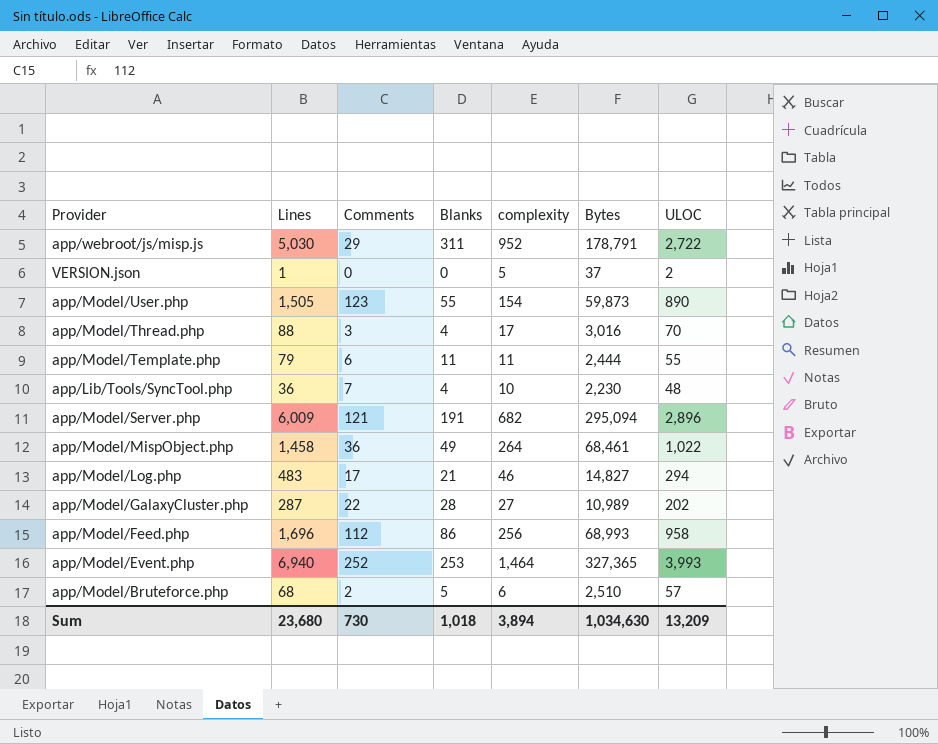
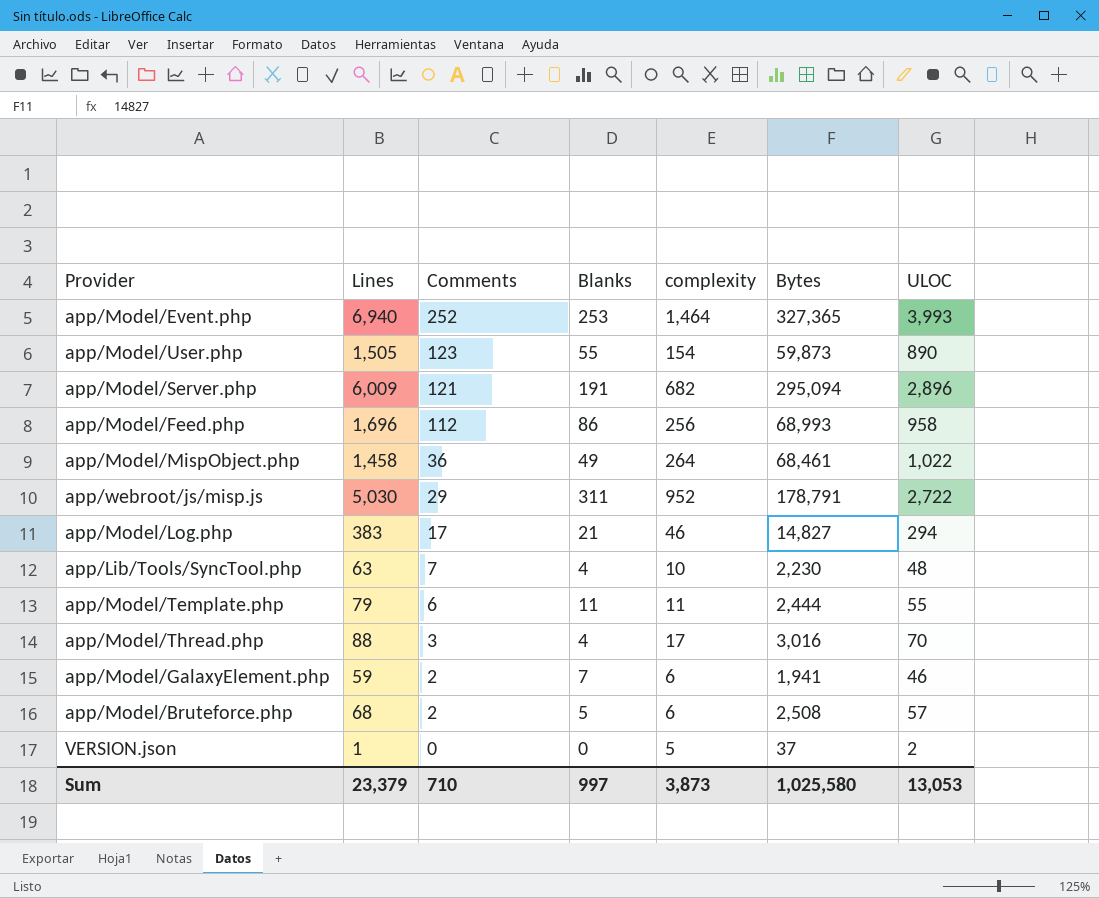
row order: none -> Comments descending
row app/Model/GalaxyCluster.php: 287 | 22 | 28 | 27 | 10,989 | 202 -> none
app/Model/Log.php | Lines: 483 -> 383
app/Lib/Tools/SyncTool.php | Lines: 36 -> 63
row app/Model/GalaxyElement.php: none -> 59 | 2 | 7 | 6 | 1,941 | 46
app/Model/Bruteforce.php | Bytes: 2,510 -> 2,508
Sum | Lines: 23,680 -> 23,379
Sum | Comments: 730 -> 710
Sum | Blanks: 1,018 -> 997
Sum | complexity: 3,894 -> 3,873
Sum | Bytes: 1,034,630 -> 1,025,580
Sum | ULOC: 13,209 -> 13,053

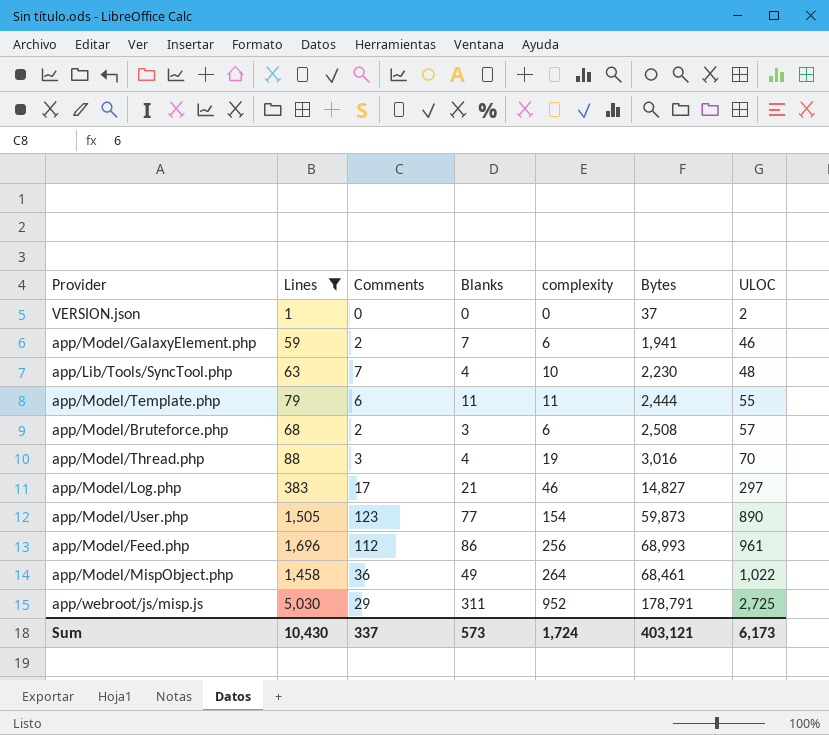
filter: none -> Lines <= 5,030
row order: Comments descending -> ULOC ascending
VERSION.json | complexity: 5 -> 0
app/Model/Bruteforce.php | Blanks: 5 -> 3
app/Model/Thread.php | complexity: 17 -> 19
app/Model/Log.php | ULOC: 294 -> 297
app/Model/User.php | Blanks: 55 -> 77
app/Model/Feed.php | ULOC: 958 -> 961
app/webroot/js/misp.js | ULOC: 2,722 -> 2,725
Sum | Lines: 23,379 -> 10,430
Sum | Comments: 710 -> 337
Sum | Blanks: 997 -> 573
Sum | complexity: 3,873 -> 1,724
Sum | Bytes: 1,025,580 -> 403,121
Sum | ULOC: 13,053 -> 6,173

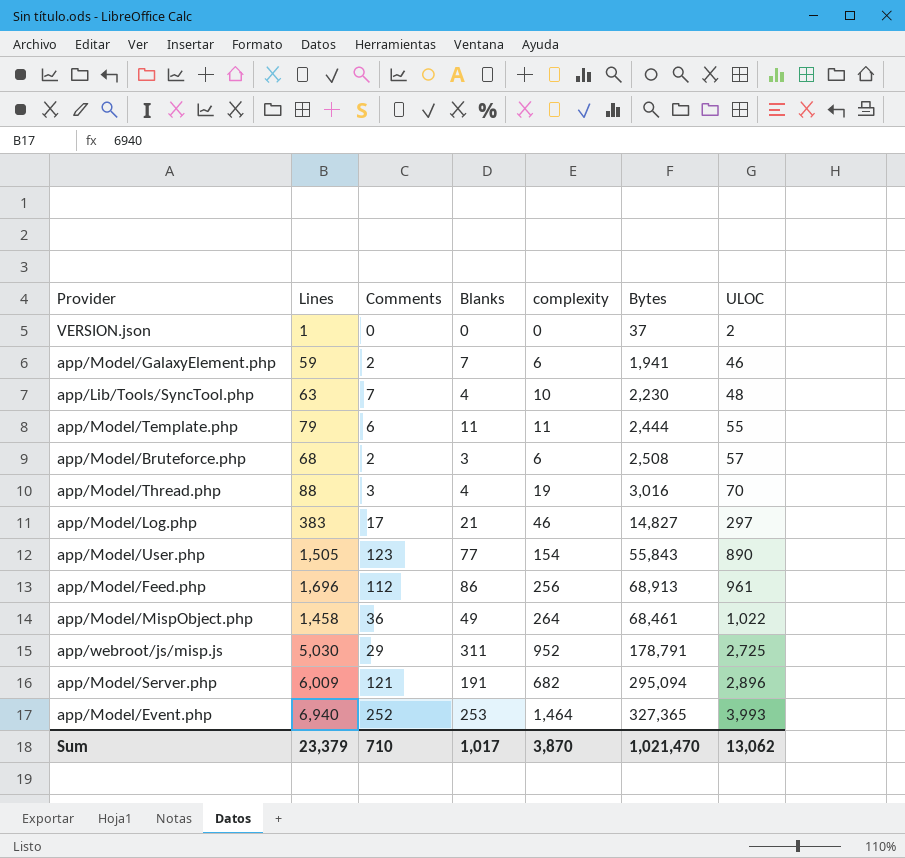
filter: Lines <= 5,030 -> none
app/Model/User.php | Bytes: 59,873 -> 55,843
app/Model/Feed.php | Bytes: 68,993 -> 68,913
Sum | Lines: 10,430 -> 23,379
Sum | Comments: 337 -> 710
Sum | Blanks: 573 -> 1,017
Sum | complexity: 1,724 -> 3,870
Sum | Bytes: 403,121 -> 1,021,470
Sum | ULOC: 6,173 -> 13,062

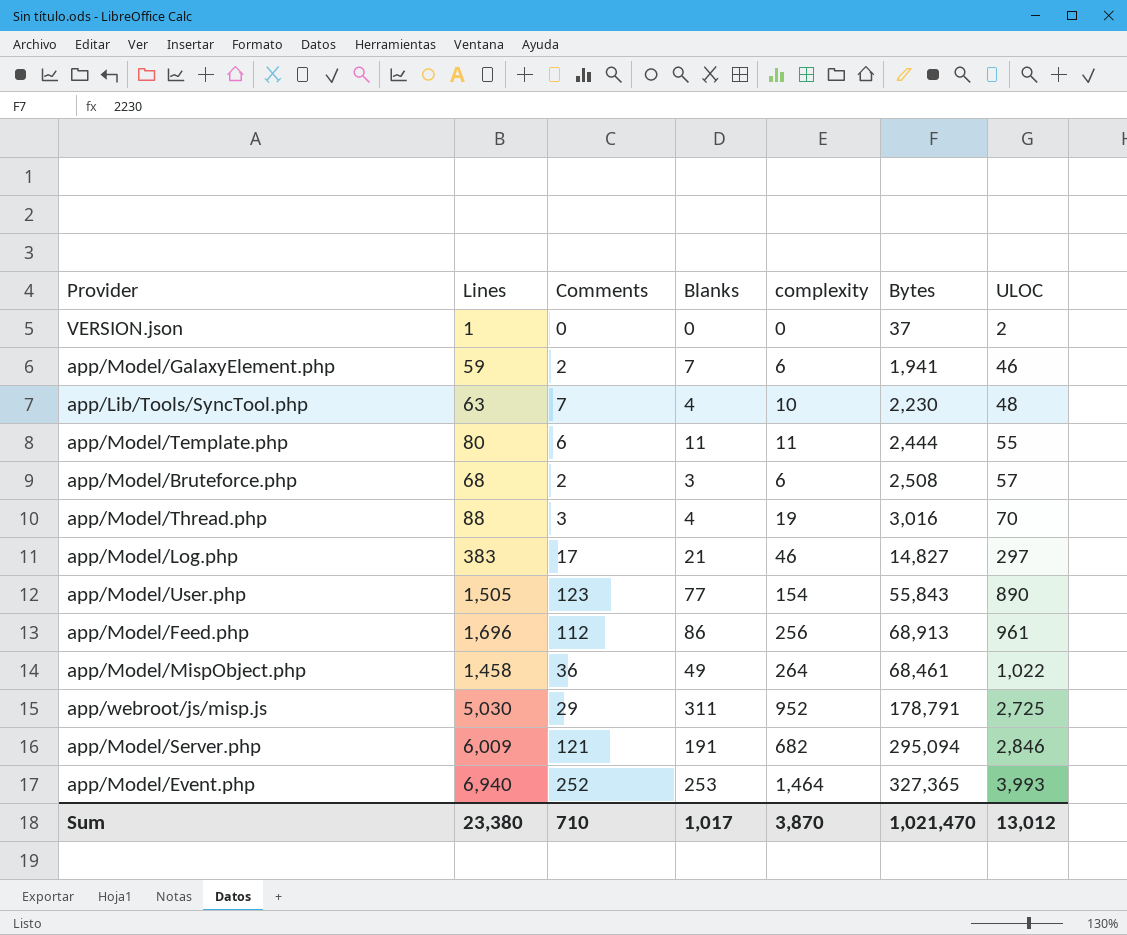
app/Model/Template.php | Lines: 79 -> 80
app/Model/Server.php | ULOC: 2,896 -> 2,846
Sum | Lines: 23,379 -> 23,380
Sum | ULOC: 13,062 -> 13,012

